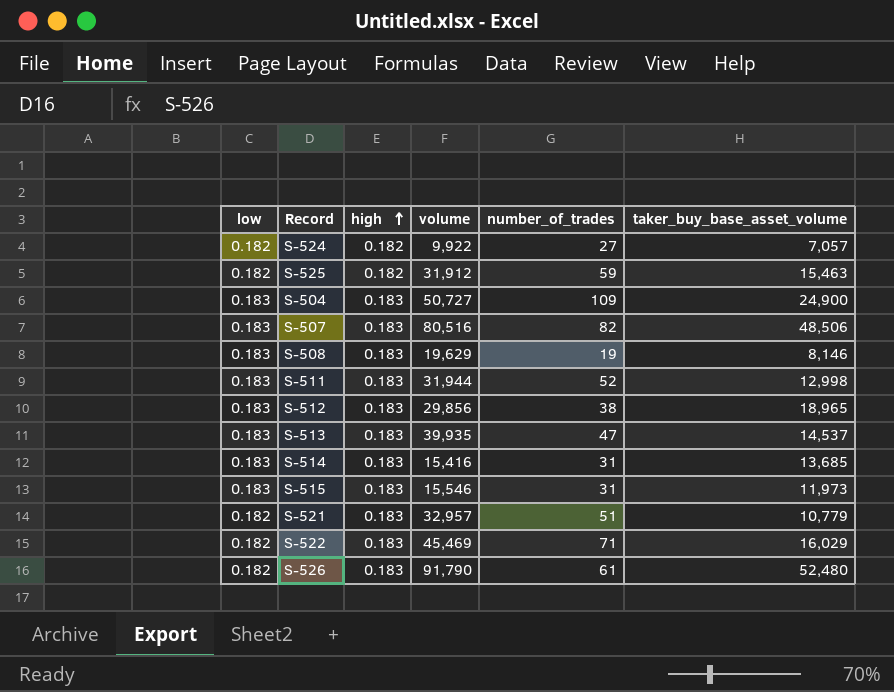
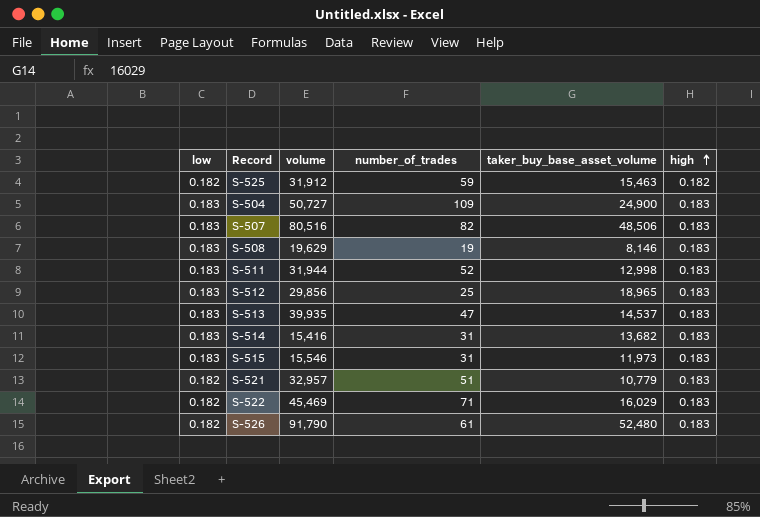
column high | position: 3 -> 6
row S-524: 0.182 | 0.182 | 9,922 | 27 | 7,057 -> none
S-512 | number_of_trades: 38 -> 25
S-514 | taker_buy_base_asset_volume: 13,685 -> 13,682

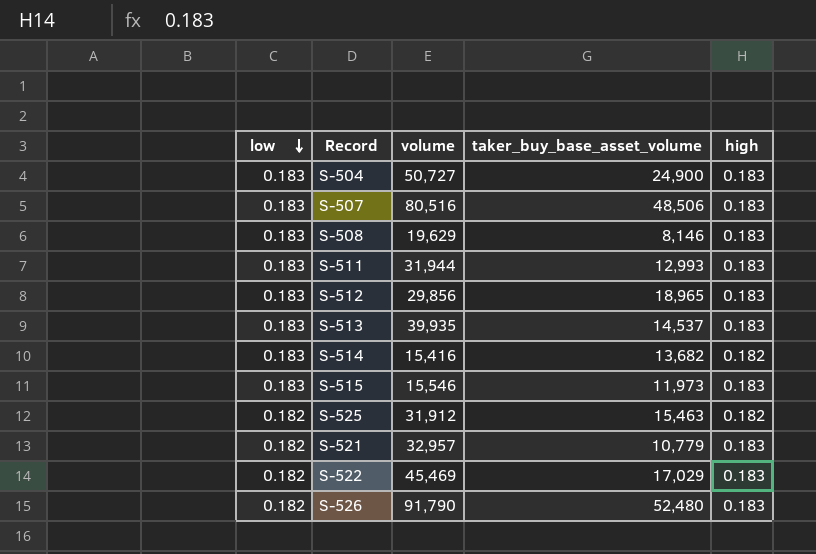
row order: high ascending -> low descending
column number_of_trades | position: 4 -> none
S-511 | taker_buy_base_asset_volume: 12,998 -> 12,993
S-514 | high: 0.183 -> 0.182
S-522 | taker_buy_base_asset_volume: 16,029 -> 17,029

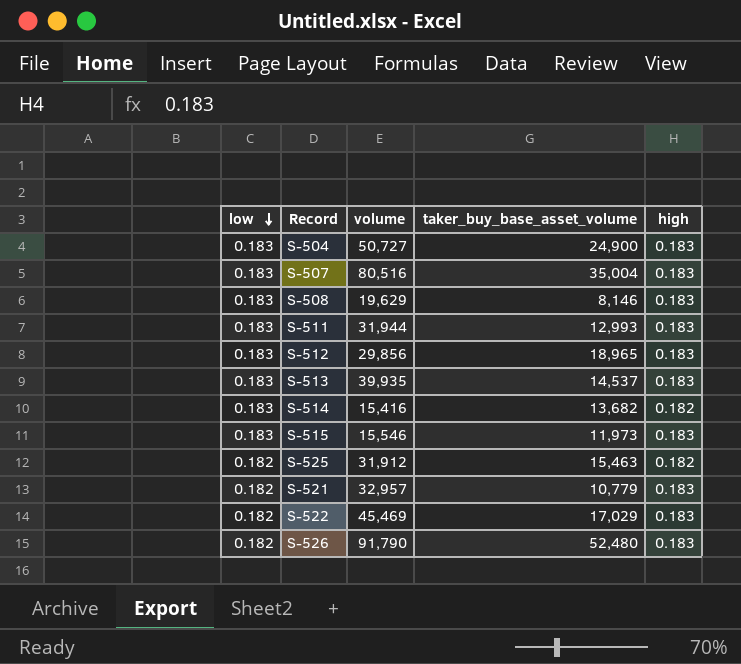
S-507 | taker_buy_base_asset_volume: 48,506 -> 35,004

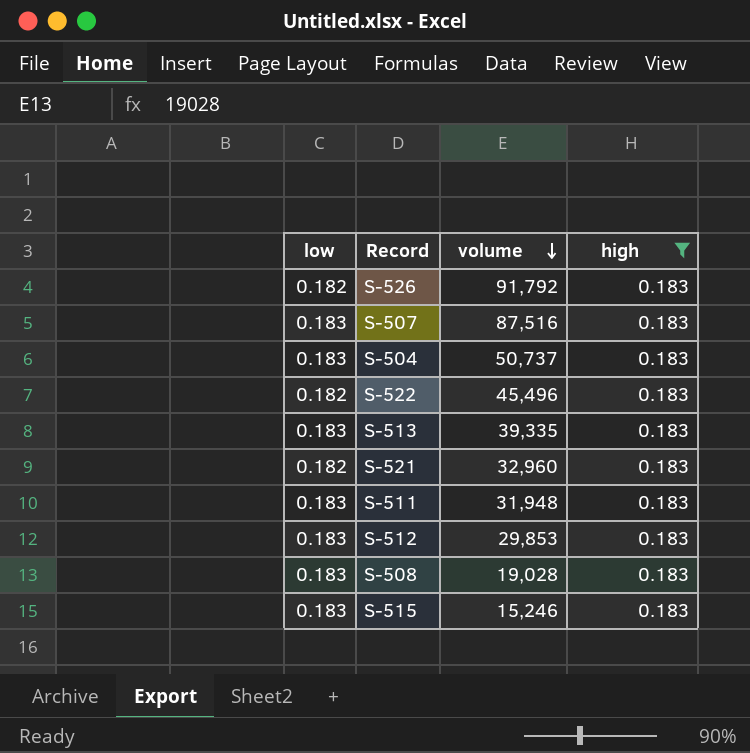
filter: none -> high = 0.183
row order: low descending -> volume descending
column taker_buy_base_asset_volume | position: 4 -> none
S-526 | volume: 91,790 -> 91,792
S-507 | volume: 80,516 -> 87,516
S-504 | volume: 50,727 -> 50,737
S-522 | volume: 45,469 -> 45,496
S-513 | volume: 39,935 -> 39,335
S-521 | volume: 32,957 -> 32,960
S-511 | volume: 31,944 -> 31,948
S-512 | volume: 29,856 -> 29,853
S-508 | volume: 19,629 -> 19,028
S-515 | volume: 15,546 -> 15,246

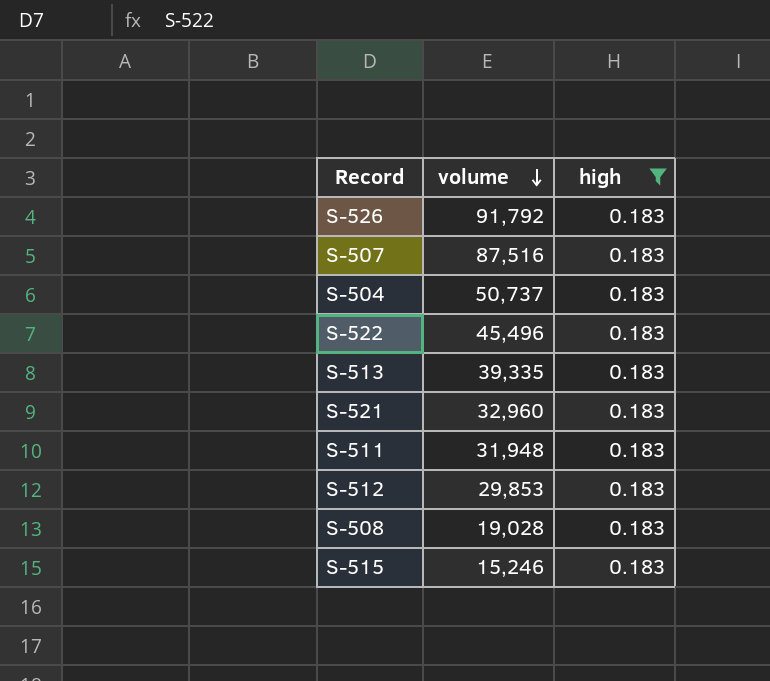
column low | position: 1 -> none

